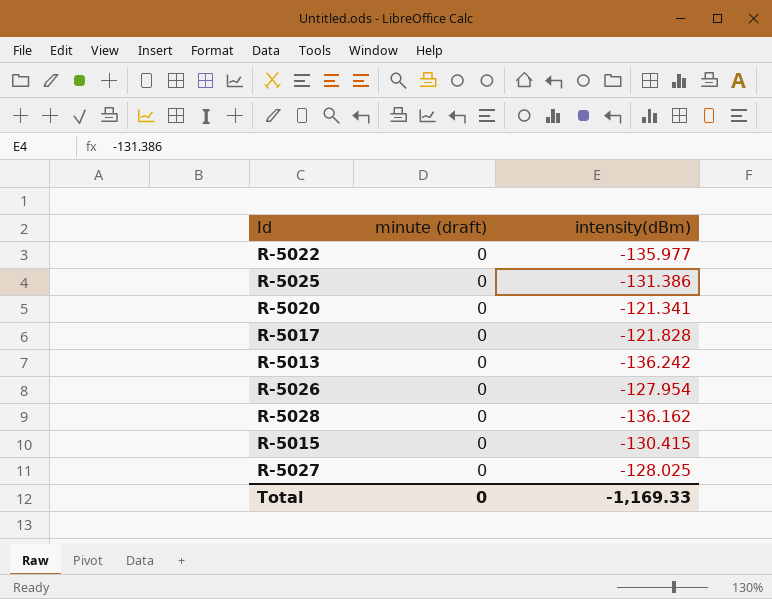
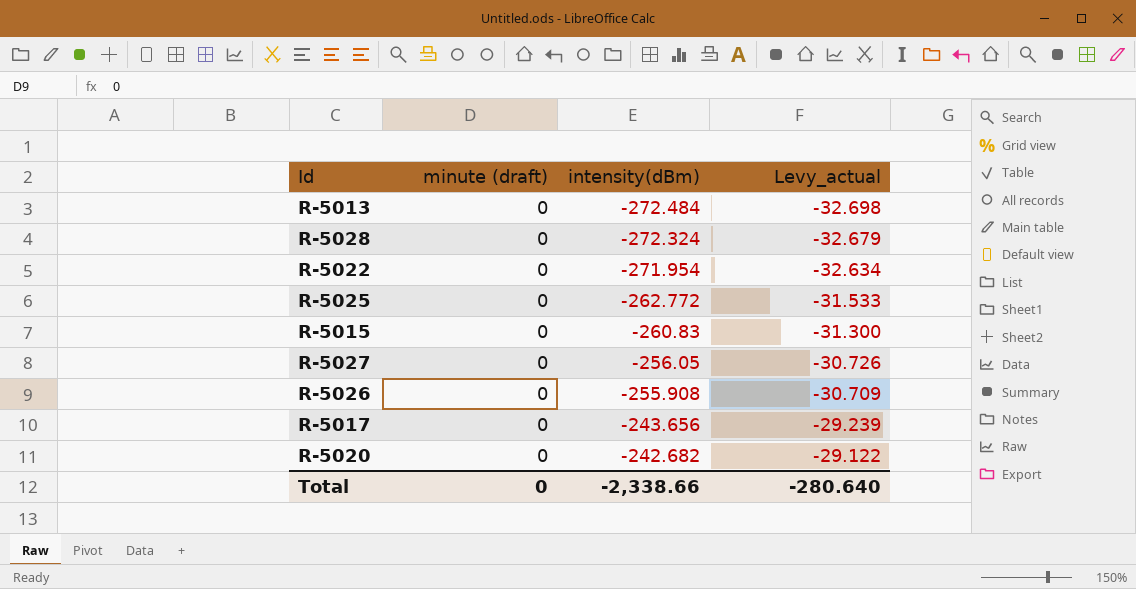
row order: none -> intensity(dBm) ascending
column Levy_actual | formula: none -> [intensity(dBm)] * 0.12
R-5013 | intensity(dBm): -136.242 -> -272.484
R-5028 | intensity(dBm): -136.162 -> -272.324
R-5022 | intensity(dBm): -135.977 -> -271.954
R-5025 | intensity(dBm): -131.386 -> -262.772
R-5015 | intensity(dBm): -130.415 -> -260.83
R-5027 | intensity(dBm): -128.025 -> -256.05
R-5026 | intensity(dBm): -127.954 -> -255.908
R-5017 | intensity(dBm): -121.828 -> -243.656
R-5020 | intensity(dBm): -121.341 -> -242.682
Total | intensity(dBm): -1,169.33 -> -2,338.66

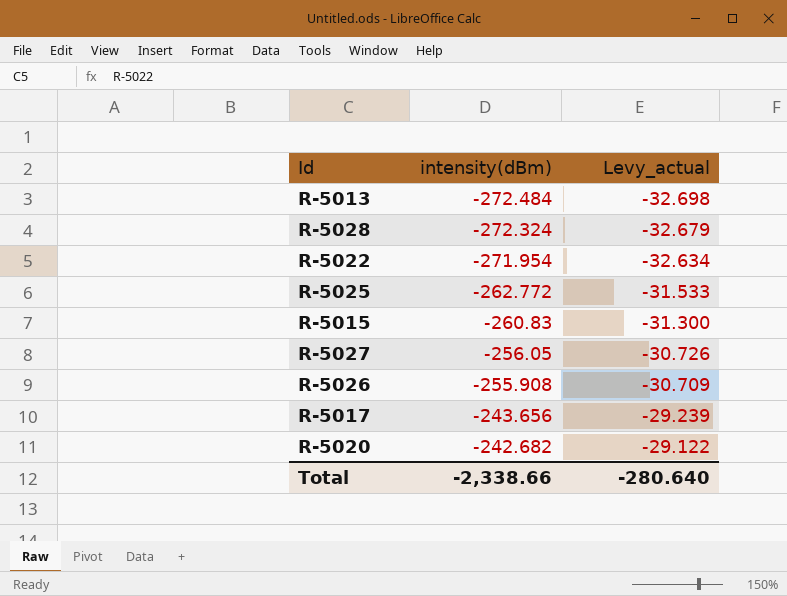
column minute (draft) | position: 2 -> none

